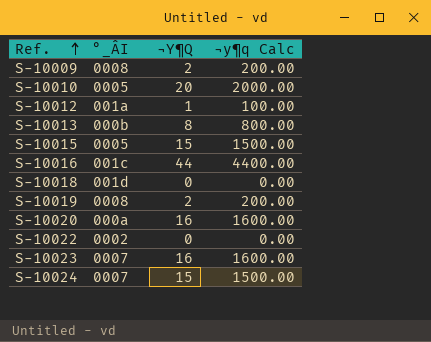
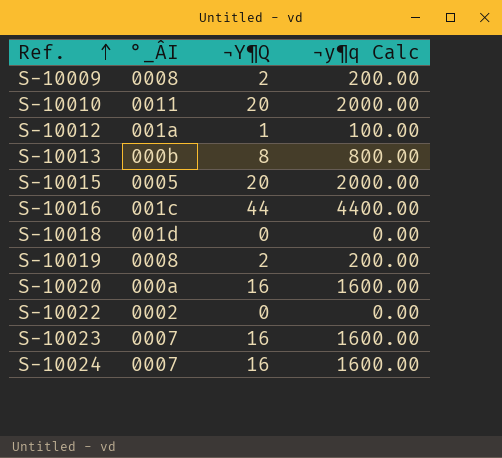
S-10010 | °_ÂI: 0005 -> 0011
S-10015 | ¬Y¶Q: 15 -> 20
S-10015 | ¬y¶q Calc: 1500.00 -> 2000.00
S-10024 | ¬Y¶Q: 15 -> 16
S-10024 | ¬y¶q Calc: 1500.00 -> 1600.00

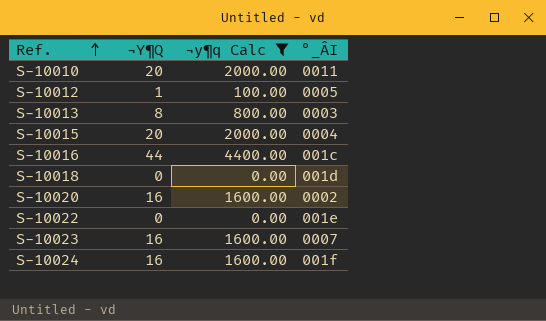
filter: none -> ¬y¶q Calc != 200.00
column °_ÂI | position: 2 -> 4
S-10012 | °_ÂI: 001a -> 0005
S-10013 | °_ÂI: 000b -> 0003
S-10015 | °_ÂI: 0005 -> 0004
S-10020 | °_ÂI: 000a -> 0002
S-10022 | °_ÂI: 0002 -> 001e
S-10024 | °_ÂI: 0007 -> 001f

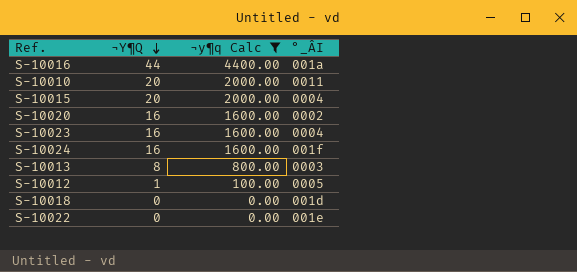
row order: Ref. ascending -> ¬Y¶Q descending
S-10016 | °_ÂI: 001c -> 001a
S-10023 | °_ÂI: 0007 -> 0004

